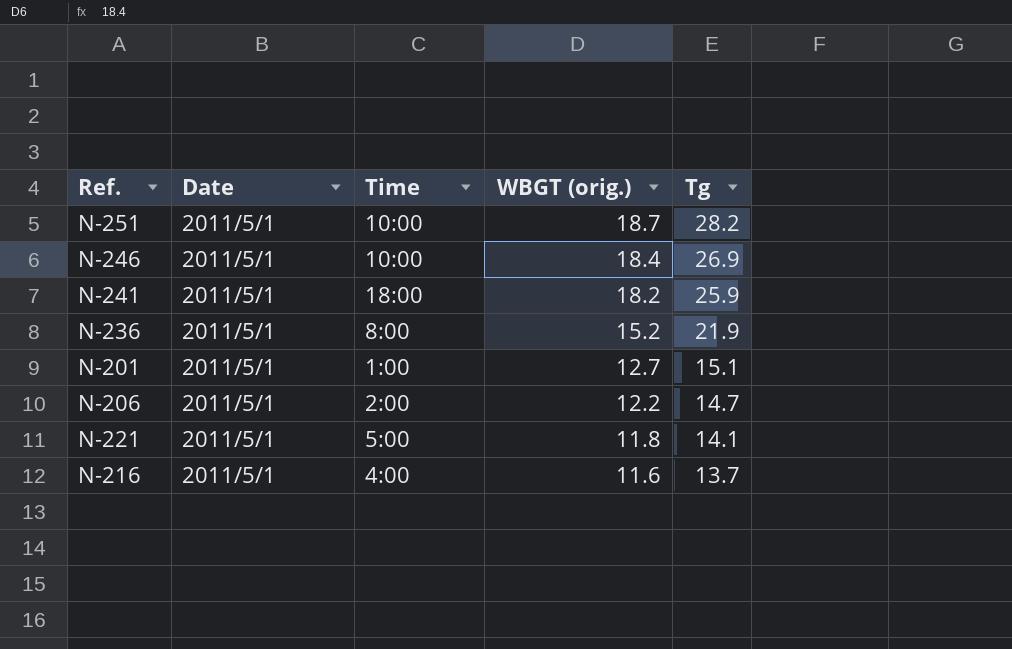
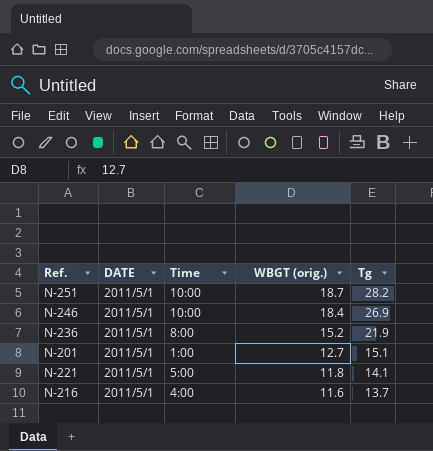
column name: Date -> DATE
row N-241: 2011/5/1 | 18:00 | 18.2 | 25.9 -> none
row N-206: 2011/5/1 | 2:00 | 12.2 | 14.7 -> none

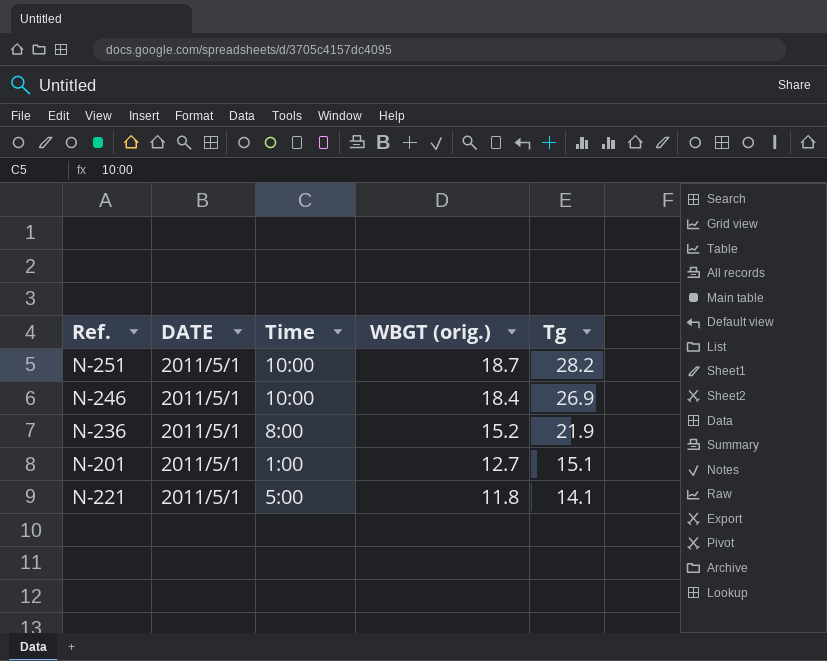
row N-216: 2011/5/1 | 4:00 | 11.6 | 13.7 -> none

